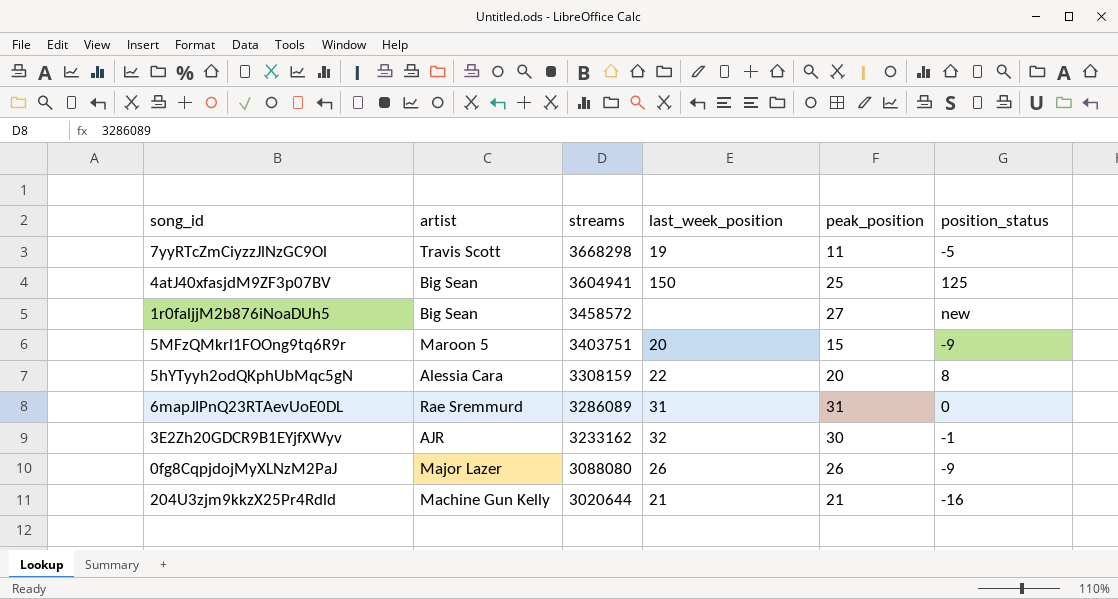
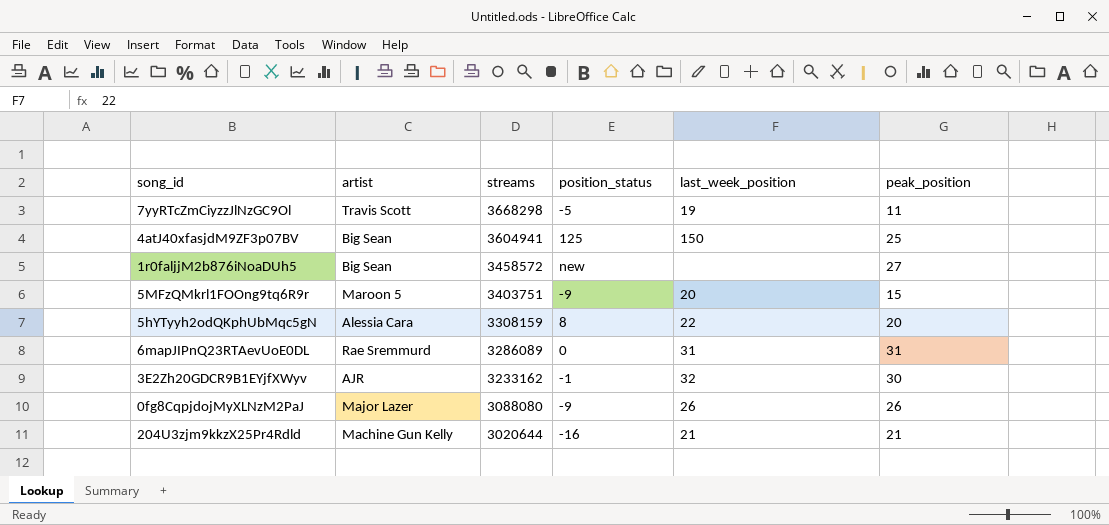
column position_status | position: 6 -> 4

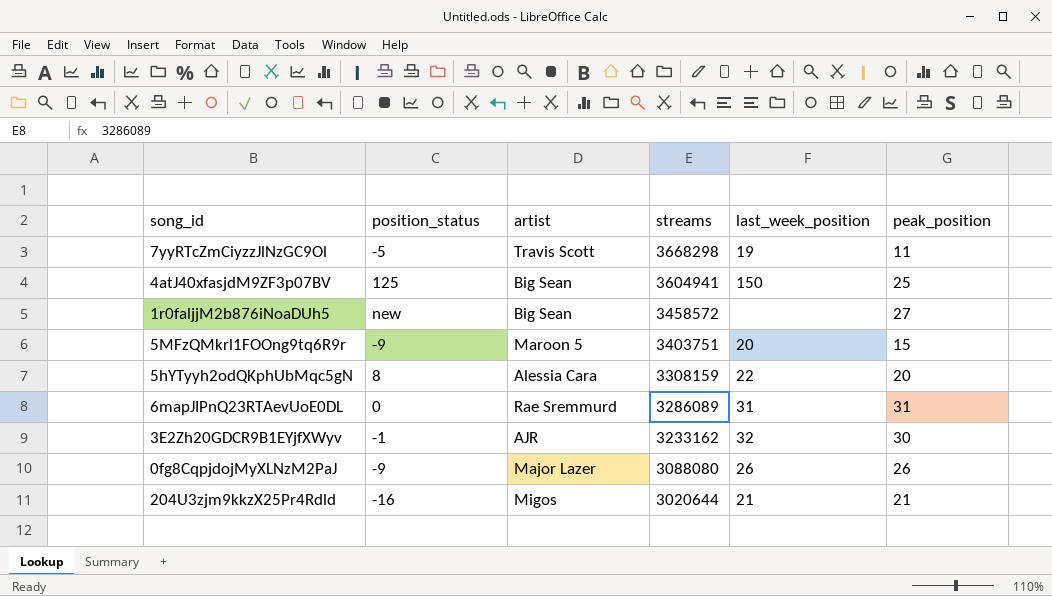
column position_status | position: 4 -> 2
204U3zjm9kkzX25Pr4Rdld | artist: Machine Gun Kelly -> Migos

